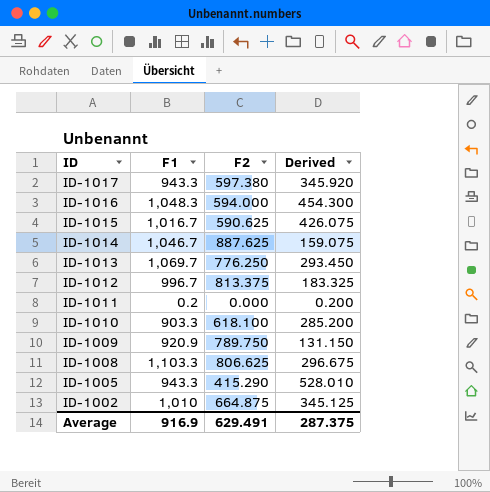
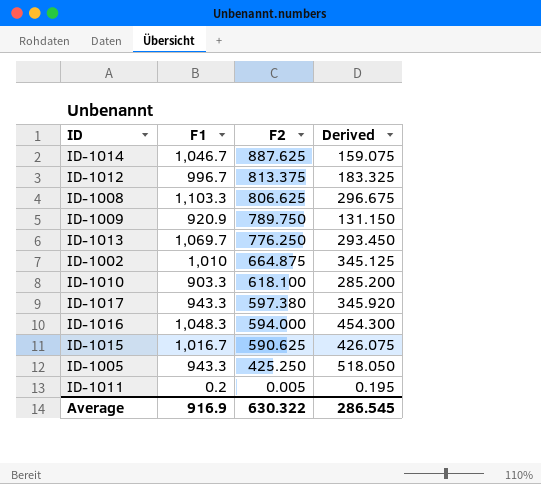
row order: ID descending -> F2 descending
ID-1005 | F2: 415.290 -> 425.250
ID-1005 | Derived: 528.010 -> 518.050
ID-1011 | F2: 0.000 -> 0.005
ID-1011 | Derived: 0.200 -> 0.195
Average | F2: 629.491 -> 630.322
Average | Derived: 287.375 -> 286.545

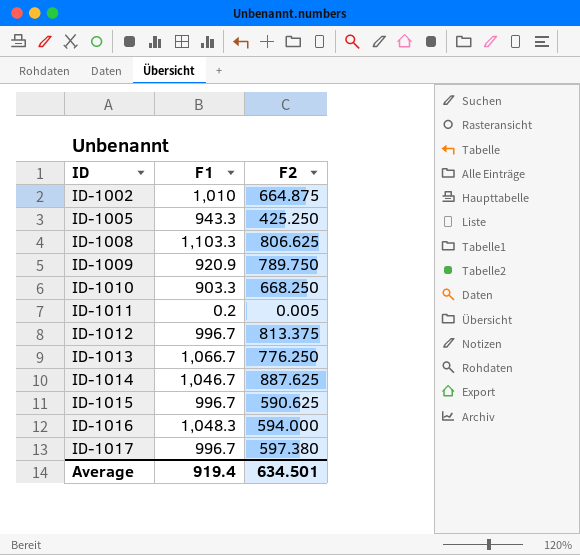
row order: F2 descending -> ID ascending
column Derived | formula: [F1] - [F2] -> none
ID-1010 | F2: 618.100 -> 668.250
ID-1013 | F1: 1,069.7 -> 1,066.7
ID-1015 | F1: 1,016.7 -> 996.7
ID-1017 | F1: 943.3 -> 996.7
Average | F1: 916.9 -> 919.4
Average | F2: 630.322 -> 634.501

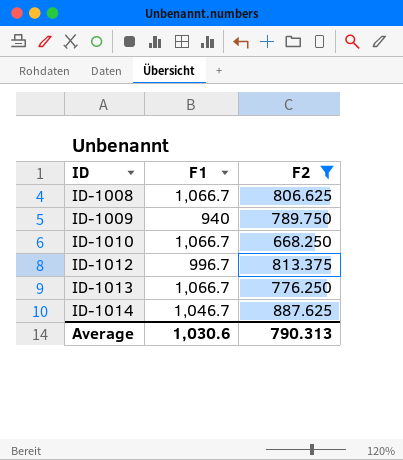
filter: none -> F2 >= 668.250
ID-1008 | F1: 1,103.3 -> 1,066.7
ID-1009 | F1: 920.9 -> 940
ID-1010 | F1: 903.3 -> 1,066.7
Average | F1: 919.4 -> 1,030.6
Average | F2: 634.501 -> 790.313

